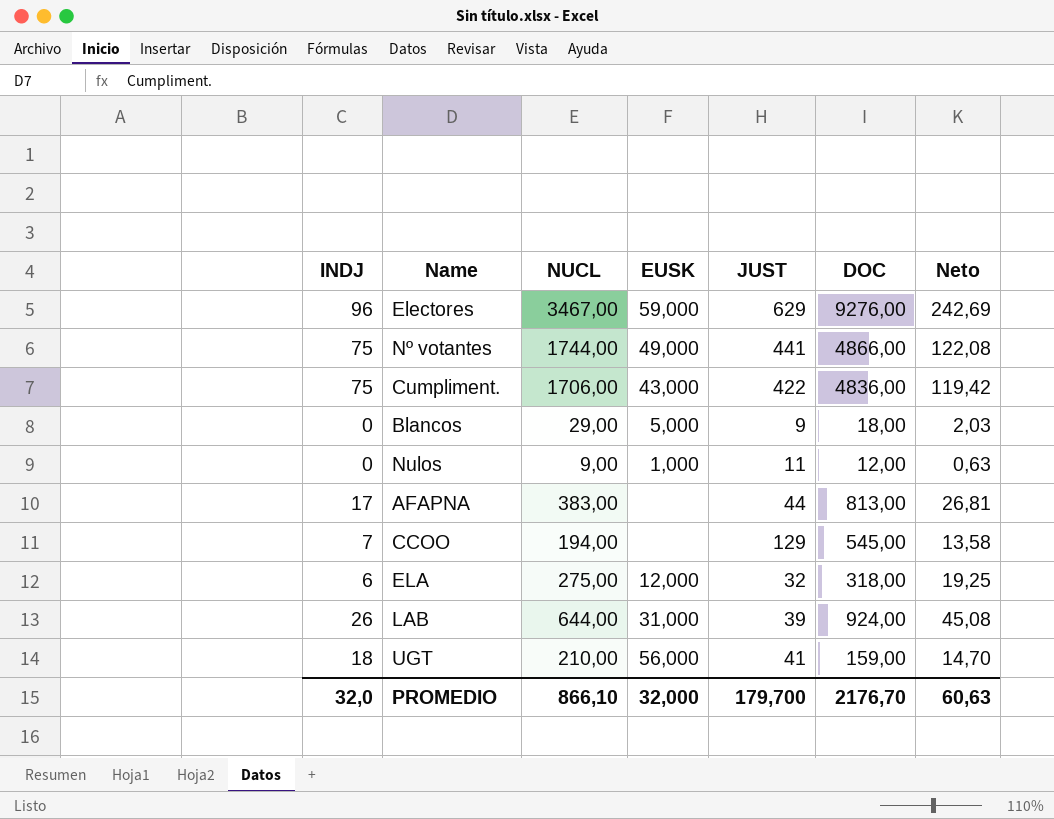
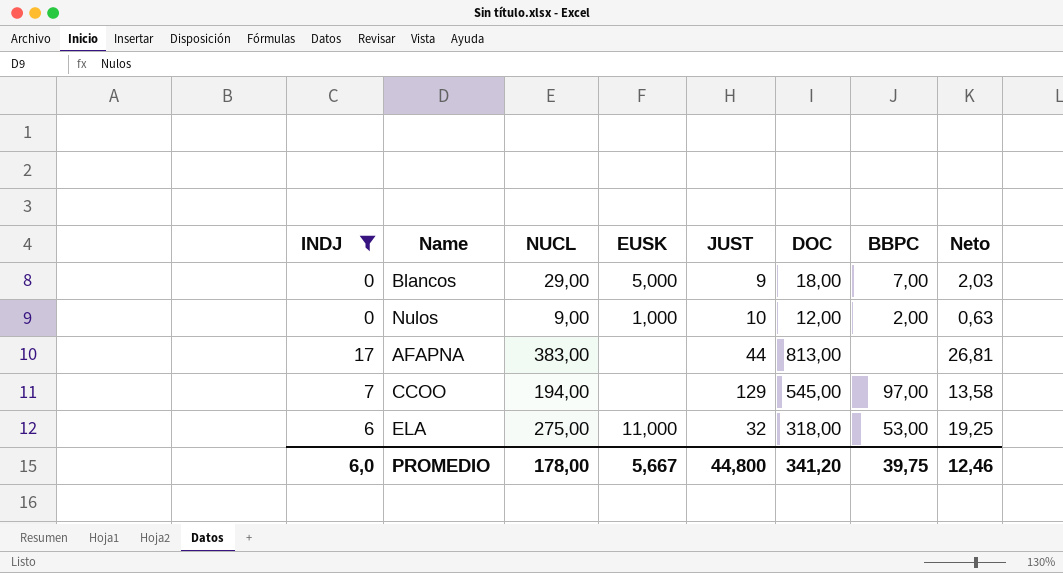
filter: none -> INDJ <= 17
column BBPC | position: none -> 7
Nulos | JUST: 11 -> 10
ELA | EUSK: 12,000 -> 11,000
PROMEDIO | INDJ: 32,0 -> 6,0
PROMEDIO | NUCL: 866,10 -> 178,00
PROMEDIO | EUSK: 32,000 -> 5,667
PROMEDIO | JUST: 179,700 -> 44,800
PROMEDIO | DOC: 2176,70 -> 341,20
PROMEDIO | Neto: 60,63 -> 12,46

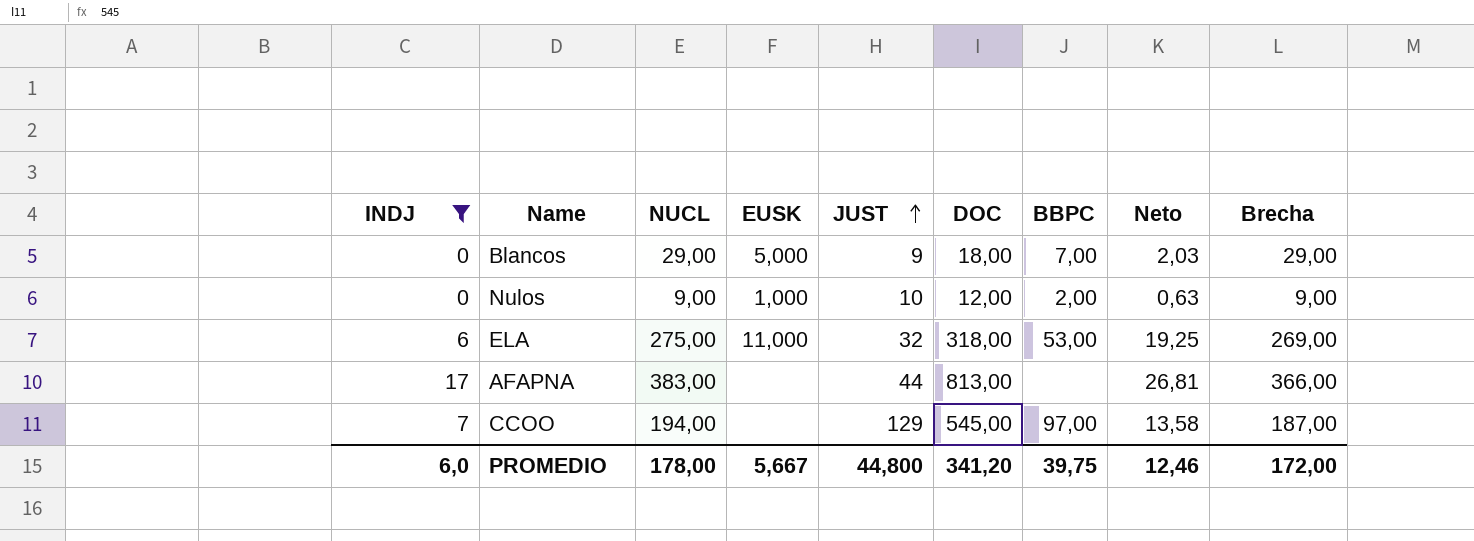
row order: none -> JUST ascending
column Brecha | formula: none -> [NUCL] - [INDJ]

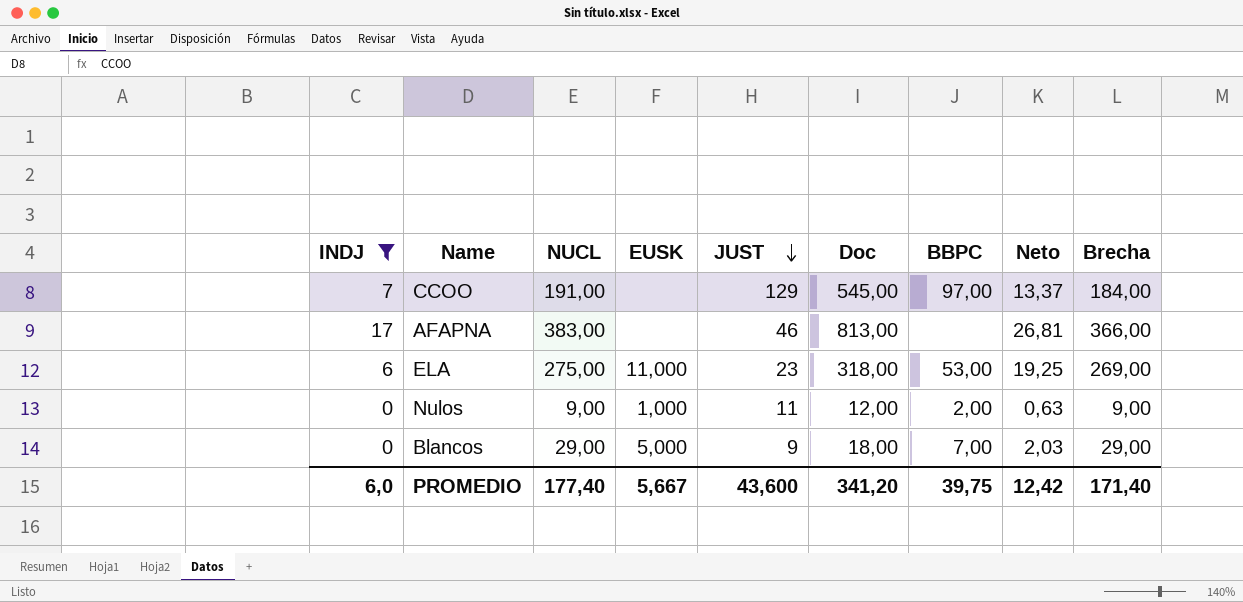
row order: JUST ascending -> JUST descending
column name: DOC -> Doc
CCOO | NUCL: 194,00 -> 191,00
CCOO | Neto: 13,58 -> 13,37
CCOO | Brecha: 187,00 -> 184,00
AFAPNA | JUST: 44 -> 46
ELA | JUST: 32 -> 23
Nulos | JUST: 10 -> 11
PROMEDIO | NUCL: 178,00 -> 177,40
PROMEDIO | JUST: 44,800 -> 43,600
PROMEDIO | Neto: 12,46 -> 12,42
PROMEDIO | Brecha: 172,00 -> 171,40

